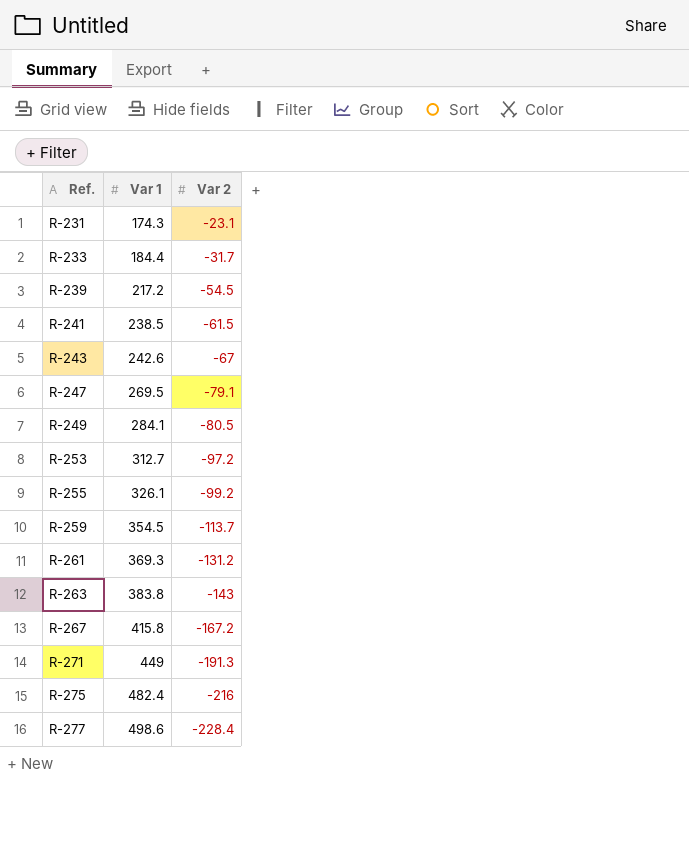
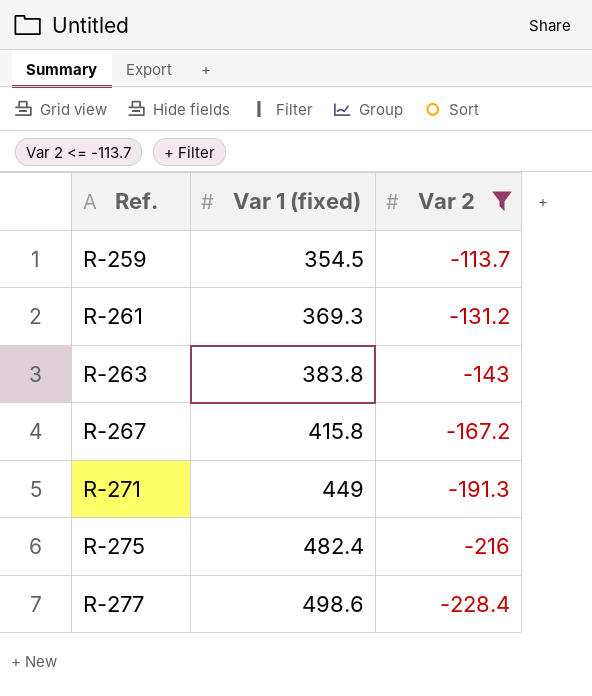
filter: none -> Var 2 <= -113.7
column name: Var 1 -> Var 1 (fixed)

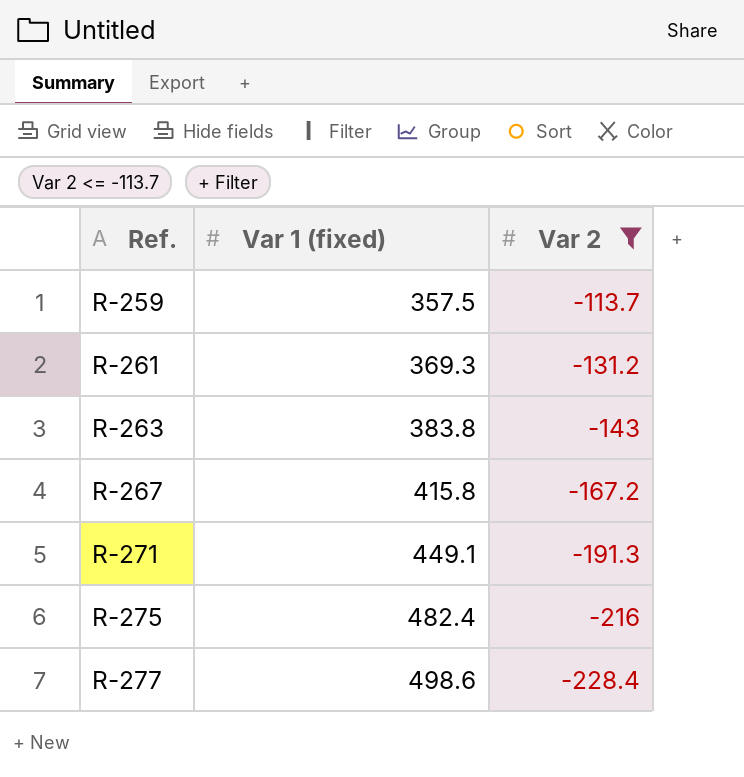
R-259 | Var 1 (fixed): 354.5 -> 357.5
R-271 | Var 1 (fixed): 449 -> 449.1

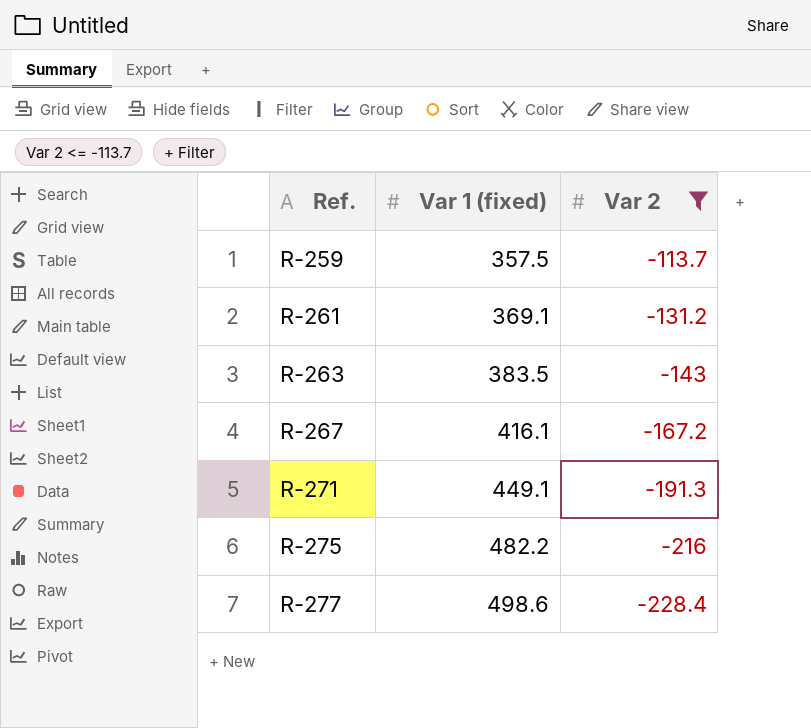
R-261 | Var 1 (fixed): 369.3 -> 369.1
R-263 | Var 1 (fixed): 383.8 -> 383.5
R-267 | Var 1 (fixed): 415.8 -> 416.1
R-275 | Var 1 (fixed): 482.4 -> 482.2

